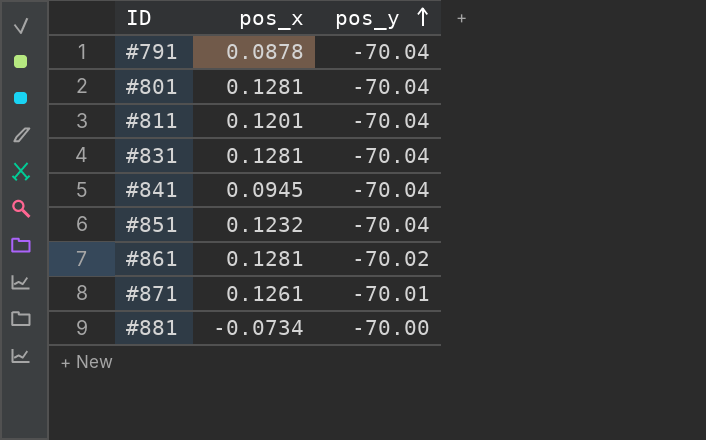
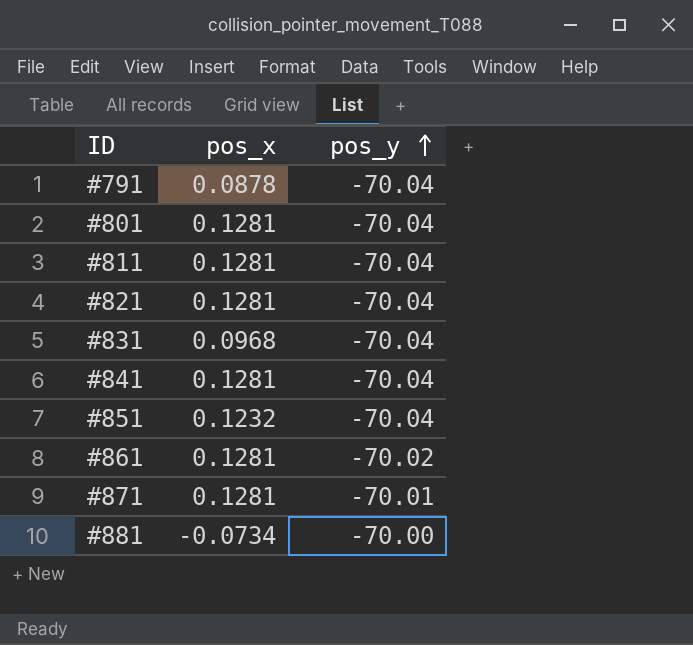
#811 | pos_x: 0.1201 -> 0.1281
row #821: none -> 0.1281 | -70.04
#831 | pos_x: 0.1281 -> 0.0968
#841 | pos_x: 0.0945 -> 0.1281
#871 | pos_x: 0.1261 -> 0.1281

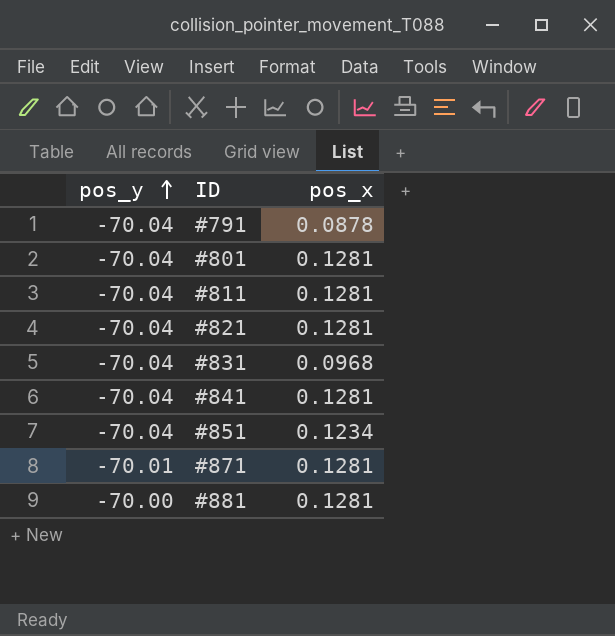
column pos_y | position: 3 -> 1
row #861: 0.1281 | -70.02 -> none
#851 | pos_x: 0.1232 -> 0.1234
#881 | pos_x: -0.0734 -> 0.1281

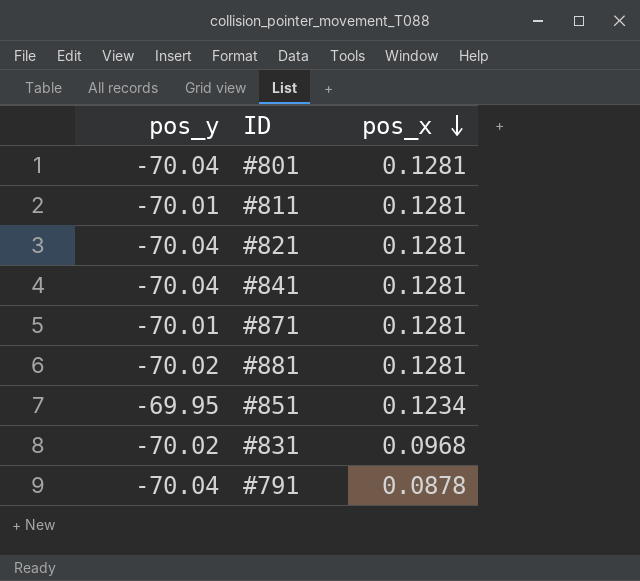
row order: pos_y ascending -> pos_x descending
#811 | pos_y: -70.04 -> -70.01
#881 | pos_y: -70.00 -> -70.02
#851 | pos_y: -70.04 -> -69.95
#831 | pos_y: -70.04 -> -70.02

